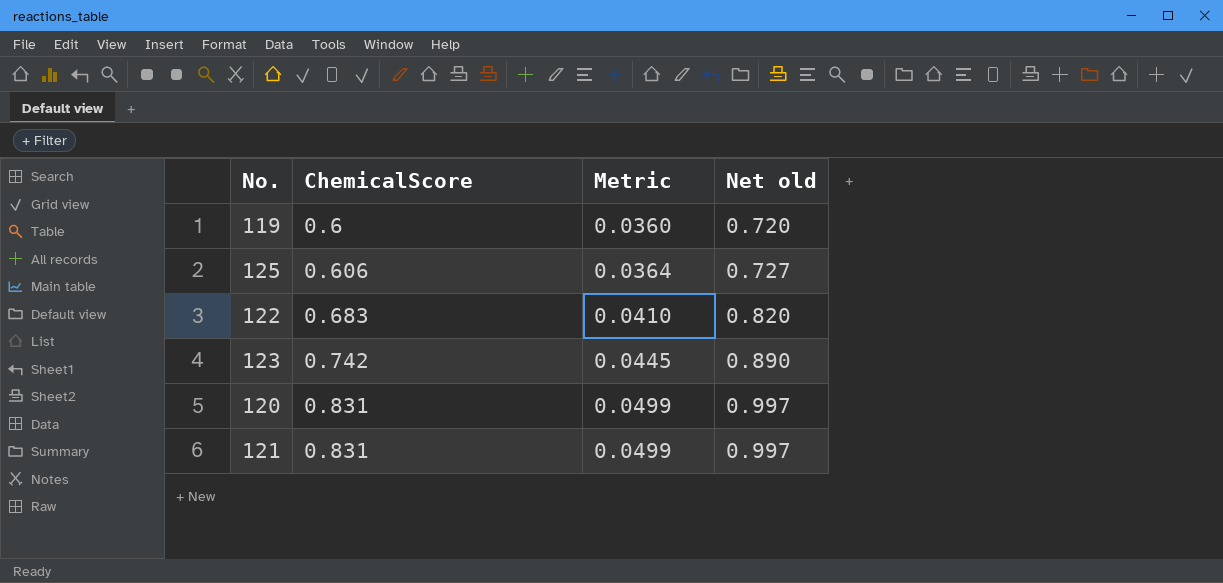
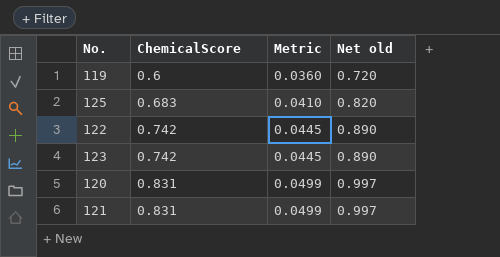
125 | ChemicalScore: 0.606 -> 0.683
125 | Metric: 0.0364 -> 0.0410
125 | Net old: 0.727 -> 0.820
122 | ChemicalScore: 0.683 -> 0.742
122 | Metric: 0.0410 -> 0.0445
122 | Net old: 0.820 -> 0.890

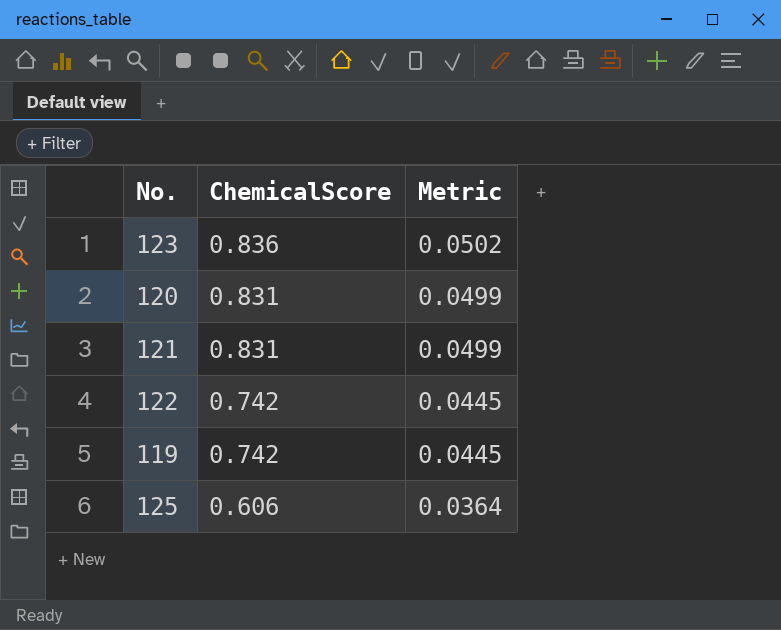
row order: ChemicalScore ascending -> ChemicalScore descending
column Net old | formula: [ChemicalScore] * 1.2 -> none
123 | ChemicalScore: 0.742 -> 0.836
123 | Metric: 0.0445 -> 0.0502
119 | ChemicalScore: 0.6 -> 0.742
119 | Metric: 0.0360 -> 0.0445
125 | ChemicalScore: 0.683 -> 0.606
125 | Metric: 0.0410 -> 0.0364

